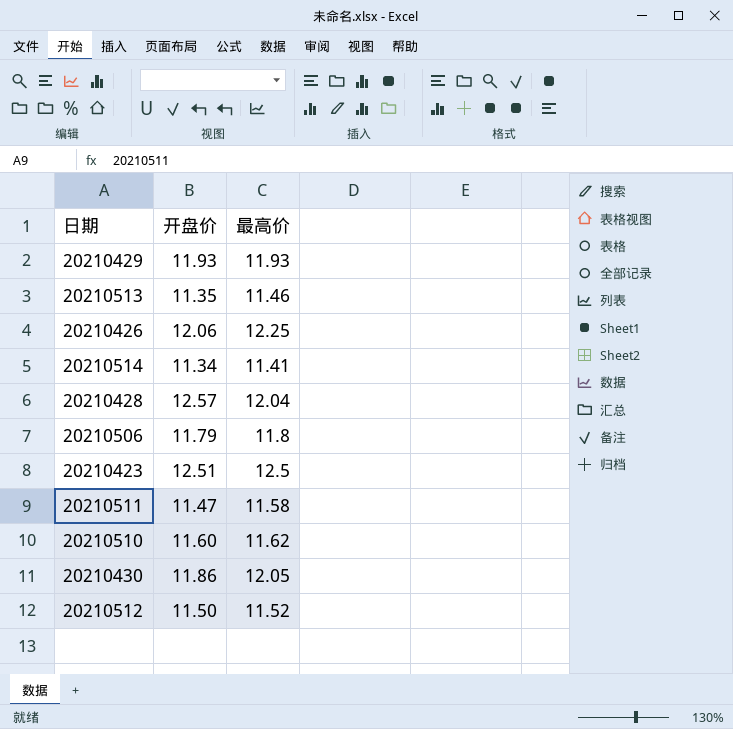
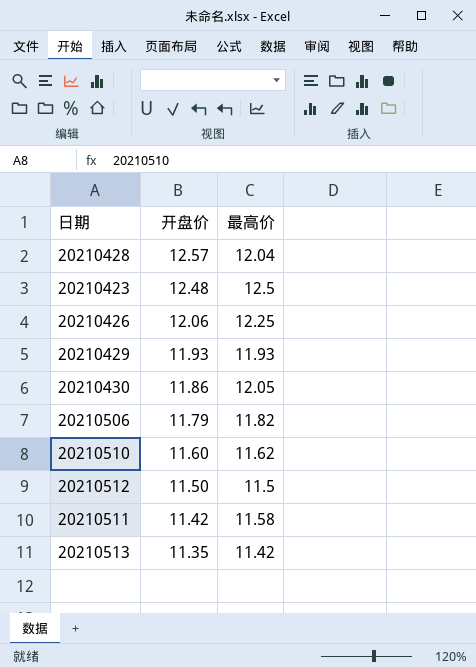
row order: none -> 开盘价 descending
row 20210514: 11.34 | 11.41 -> none
20210423 | 开盘价: 12.51 -> 12.48
20210506 | 最高价: 11.8 -> 11.82
20210512 | 最高价: 11.52 -> 11.5
20210511 | 开盘价: 11.47 -> 11.42
20210513 | 最高价: 11.46 -> 11.42

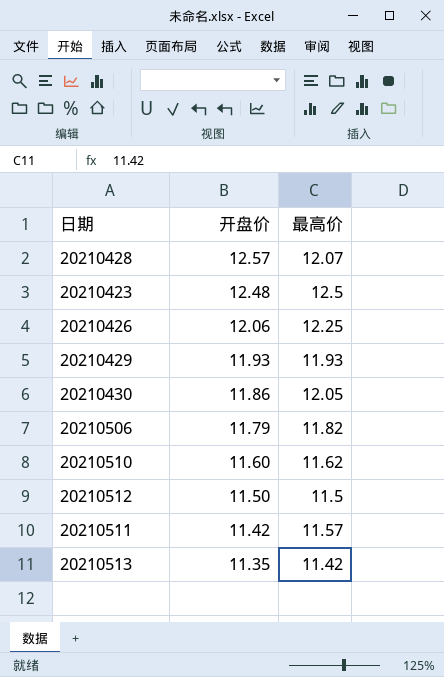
20210428 | 最高价: 12.04 -> 12.07
20210511 | 最高价: 11.58 -> 11.57

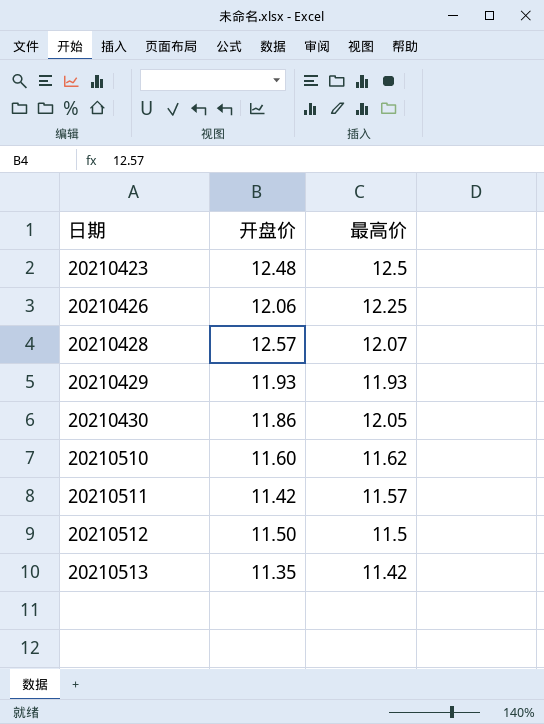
row order: 开盘价 descending -> 日期 ascending
row 20210506: 11.79 | 11.82 -> none

